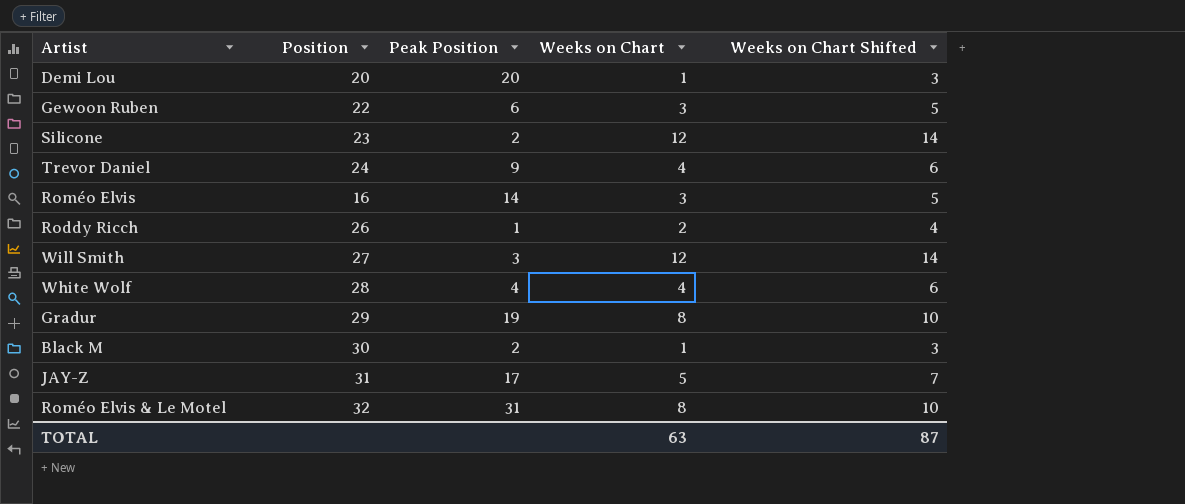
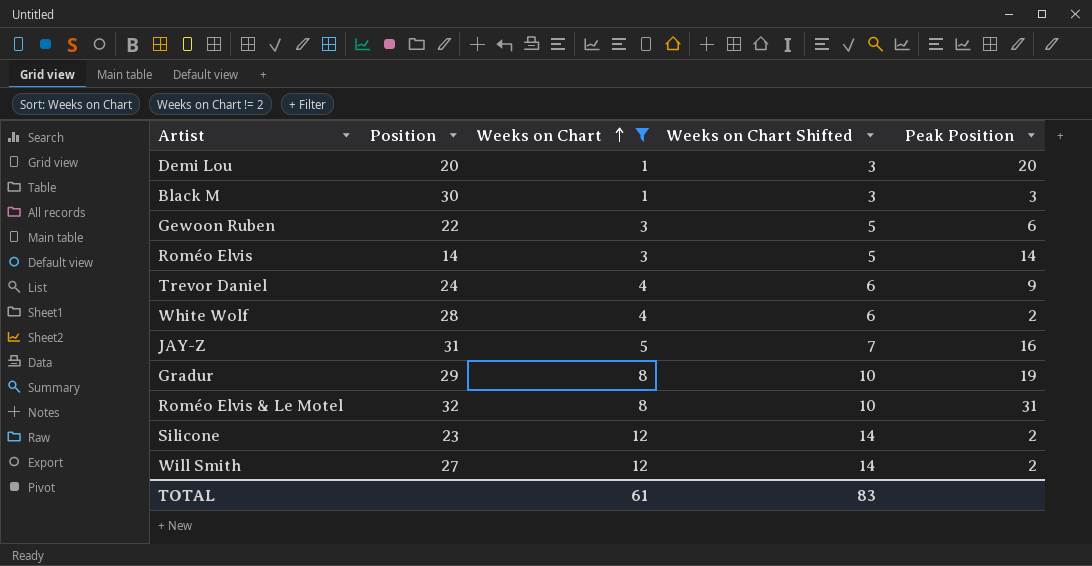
filter: none -> Weeks on Chart != 2
row order: none -> Weeks on Chart ascending
column Peak Position | position: 3 -> 5
Black M | Peak Position: 2 -> 3
Roméo Elvis | Position: 16 -> 14
White Wolf | Peak Position: 4 -> 2
JAY-Z | Peak Position: 17 -> 16
Will Smith | Peak Position: 3 -> 2
TOTAL | Weeks on Chart: 63 -> 61
TOTAL | Weeks on Chart Shifted: 87 -> 83

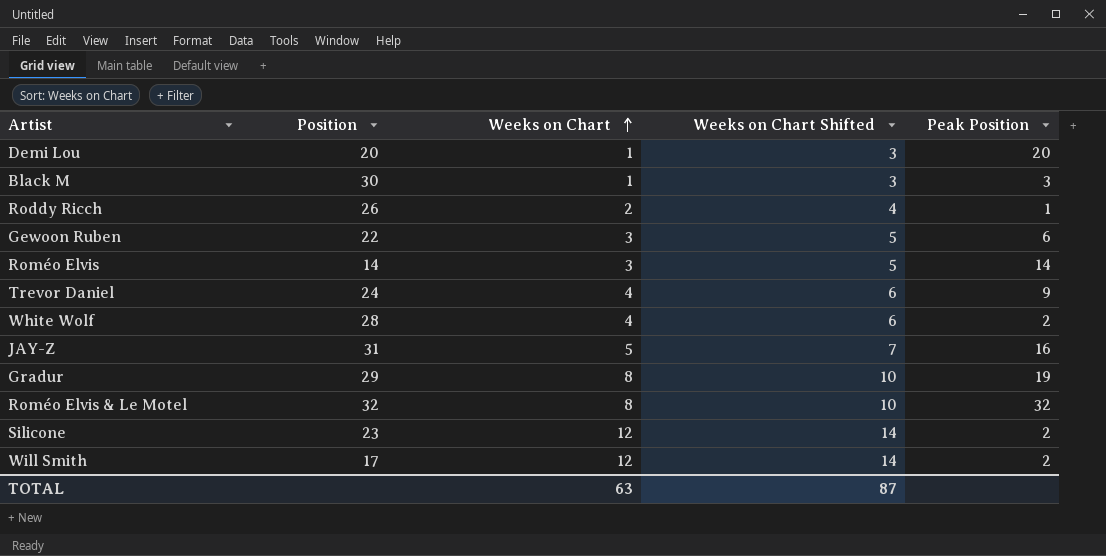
filter: Weeks on Chart != 2 -> none
Roméo Elvis & Le Motel | Peak Position: 31 -> 32
Will Smith | Position: 27 -> 17
TOTAL | Weeks on Chart: 61 -> 63
TOTAL | Weeks on Chart Shifted: 83 -> 87

